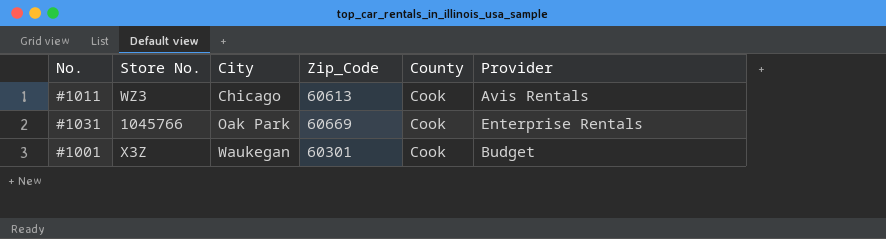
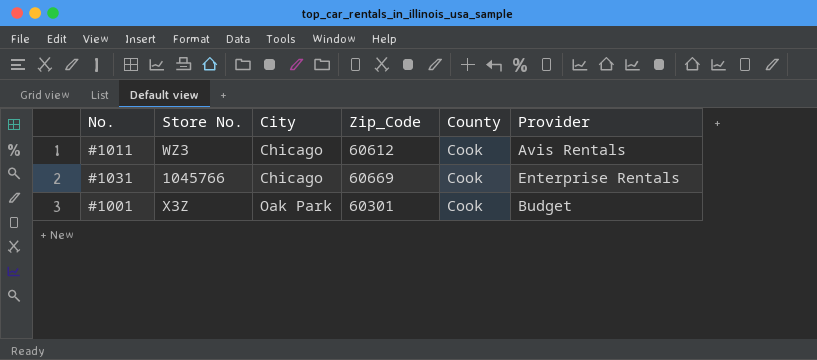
#1011 | Zip_Code: 60613 -> 60612
#1031 | City: Oak Park -> Chicago
#1001 | City: Waukegan -> Oak Park

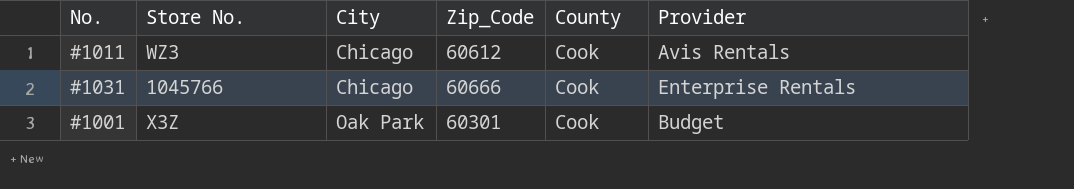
#1031 | Zip_Code: 60669 -> 60666

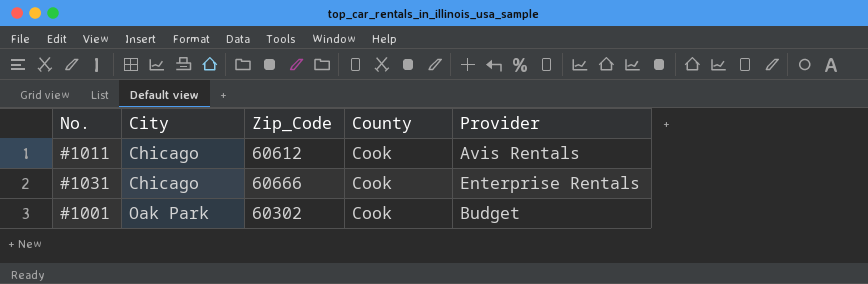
column Store No. | position: 2 -> none
#1001 | Zip_Code: 60301 -> 60302

